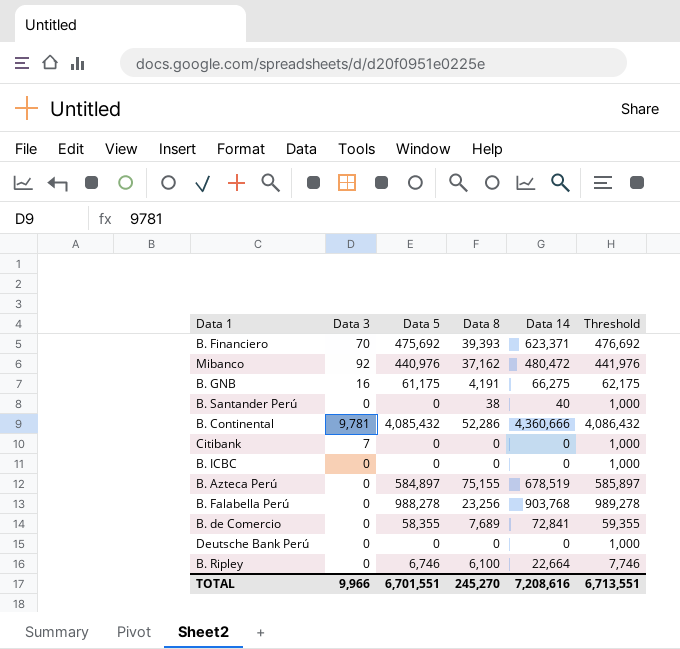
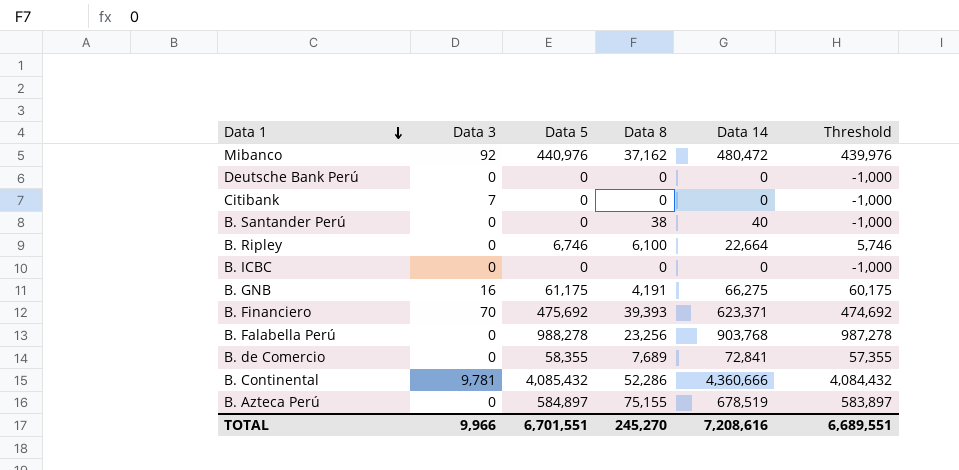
row order: none -> Data 1 descending
column Threshold | formula: [Data 5] + 1000 -> [Data 5] - 1000
TOTAL | Threshold: 6,713,551 -> 6,689,551

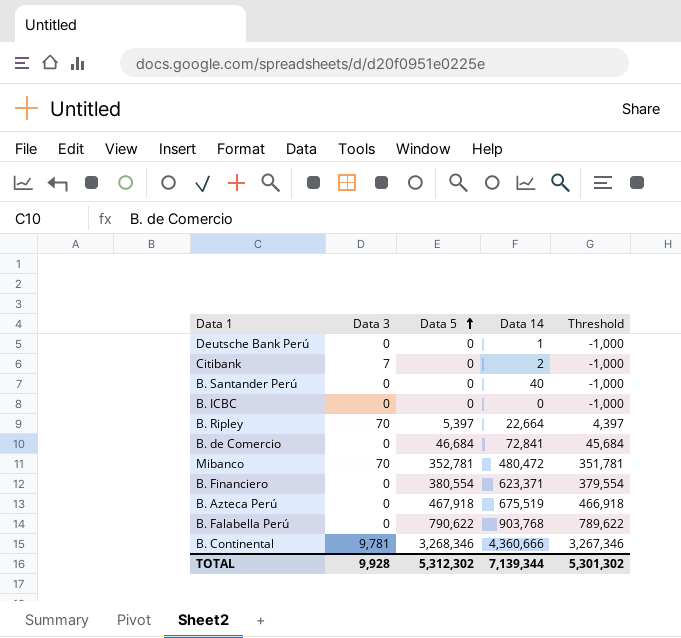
row order: Data 1 descending -> Data 5 ascending
column Data 8 | position: 4 -> none
row B. GNB: 16 | 61,175 | 4,191 | 66,275 | 60,175 -> none
Deutsche Bank Perú | Data 14: 0 -> 1
Citibank | Data 14: 0 -> 2
B. Ripley | Data 3: 0 -> 70
B. Ripley | Data 5: 6,746 -> 5,397
B. Ripley | Threshold: 5,746 -> 4,397
B. de Comercio | Data 5: 58,355 -> 46,684
B. de Comercio | Threshold: 57,355 -> 45,684
Mibanco | Data 3: 92 -> 70
Mibanco | Data 5: 440,976 -> 352,781
Mibanco | Threshold: 439,976 -> 351,781
B. Financiero | Data 3: 70 -> 0
B. Financiero | Data 5: 475,692 -> 380,554
B. Financiero | Threshold: 474,692 -> 379,554
B. Azteca Perú | Data 5: 584,897 -> 467,918
B. Azteca Perú | Data 14: 678,519 -> 675,519
B. Azteca Perú | Threshold: 583,897 -> 466,918
B. Falabella Perú | Data 5: 988,278 -> 790,622
B. Falabella Perú | Threshold: 987,278 -> 789,622
B. Continental | Data 5: 4,085,432 -> 3,268,346
B. Continental | Threshold: 4,084,432 -> 3,267,346
TOTAL | Data 3: 9,966 -> 9,928
TOTAL | Data 5: 6,701,551 -> 5,312,302
TOTAL | Data 14: 7,208,616 -> 7,139,344
TOTAL | Threshold: 6,689,551 -> 5,301,302

